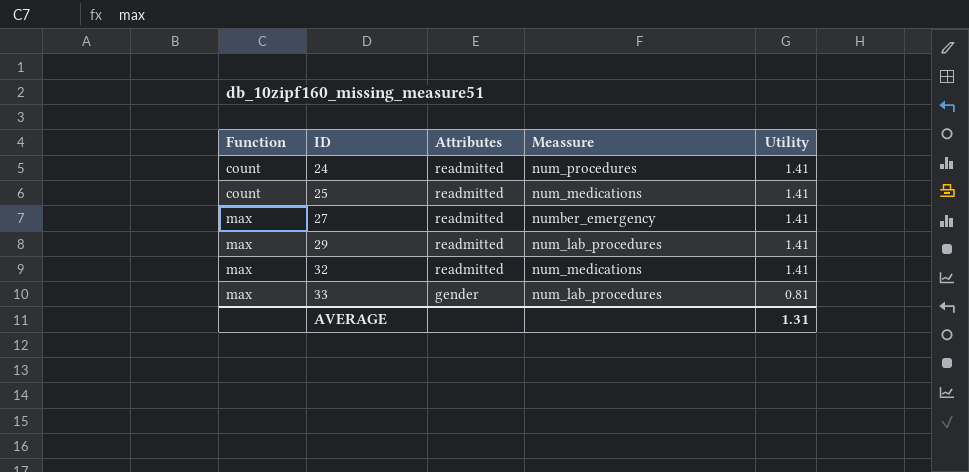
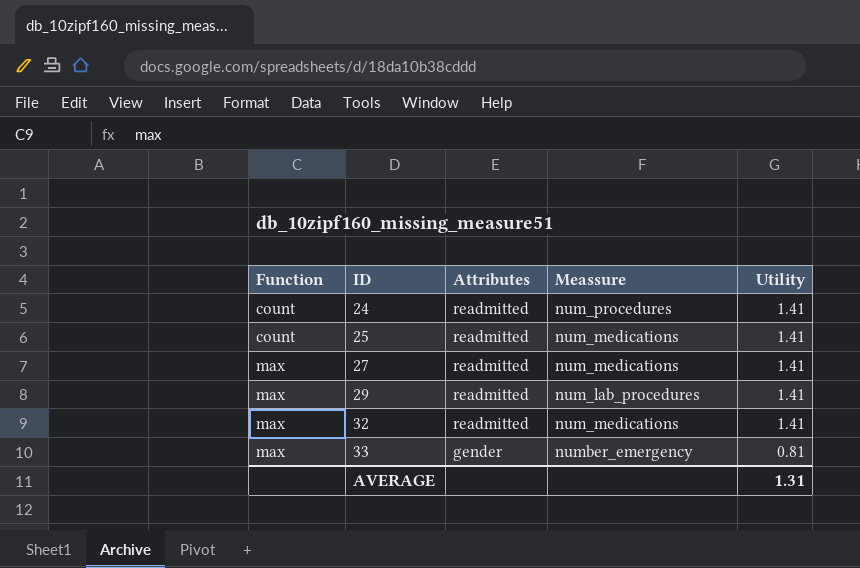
27 | Meassure: number_emergency -> num_medications
33 | Meassure: num_lab_procedures -> number_emergency

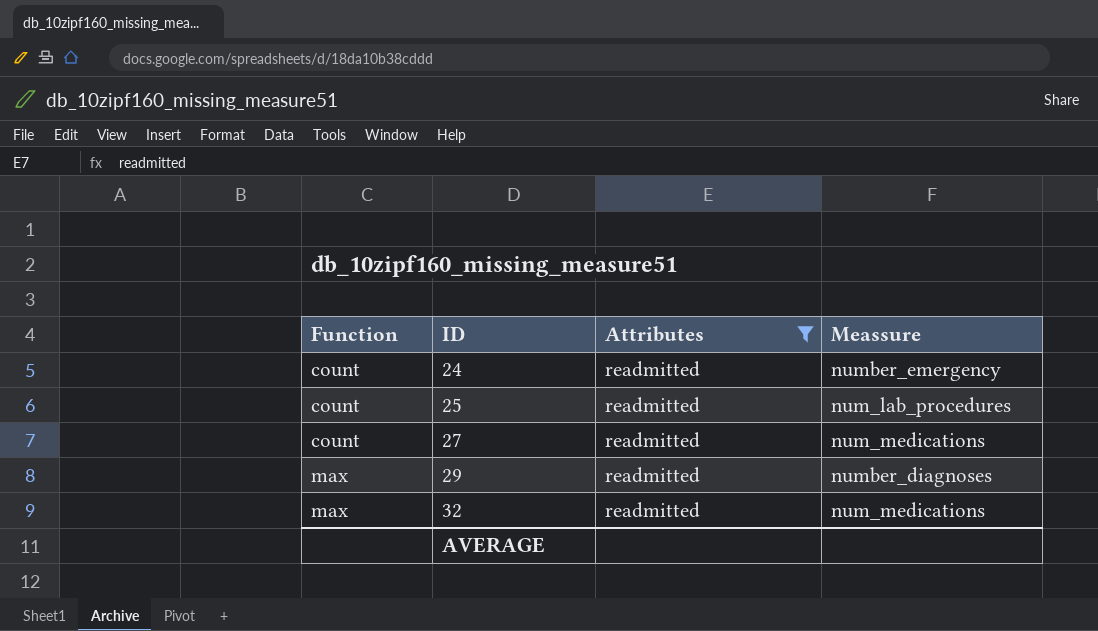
filter: none -> Attributes = readmitted
column Utility | position: 5 -> none
24 | Meassure: num_procedures -> number_emergency
25 | Meassure: num_medications -> num_lab_procedures
27 | Function: max -> count
29 | Meassure: num_lab_procedures -> number_diagnoses

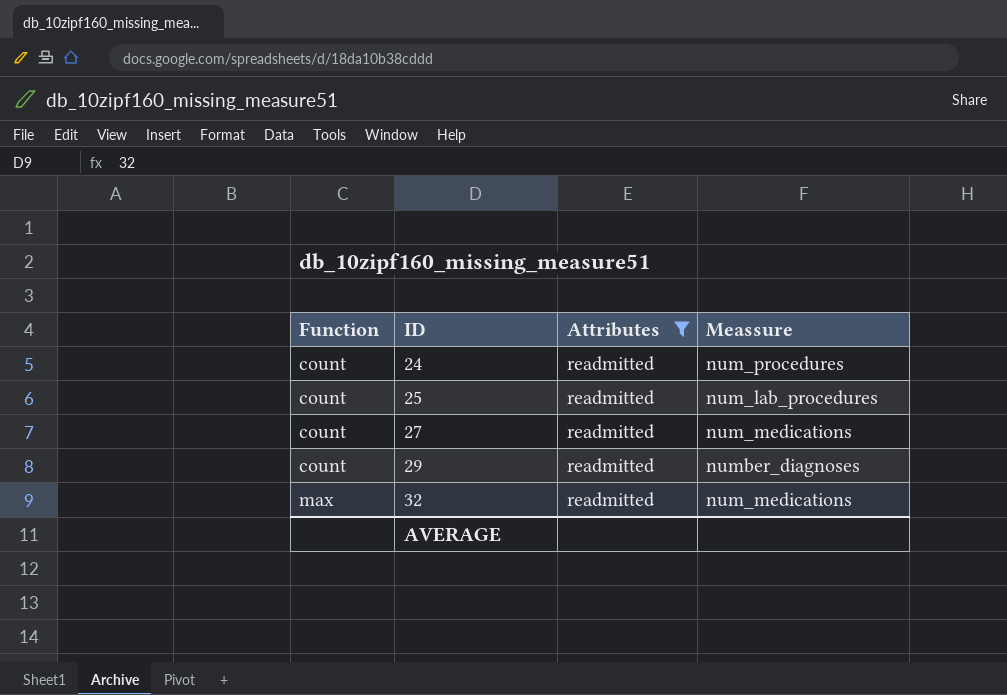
24 | Meassure: number_emergency -> num_procedures
29 | Function: max -> count

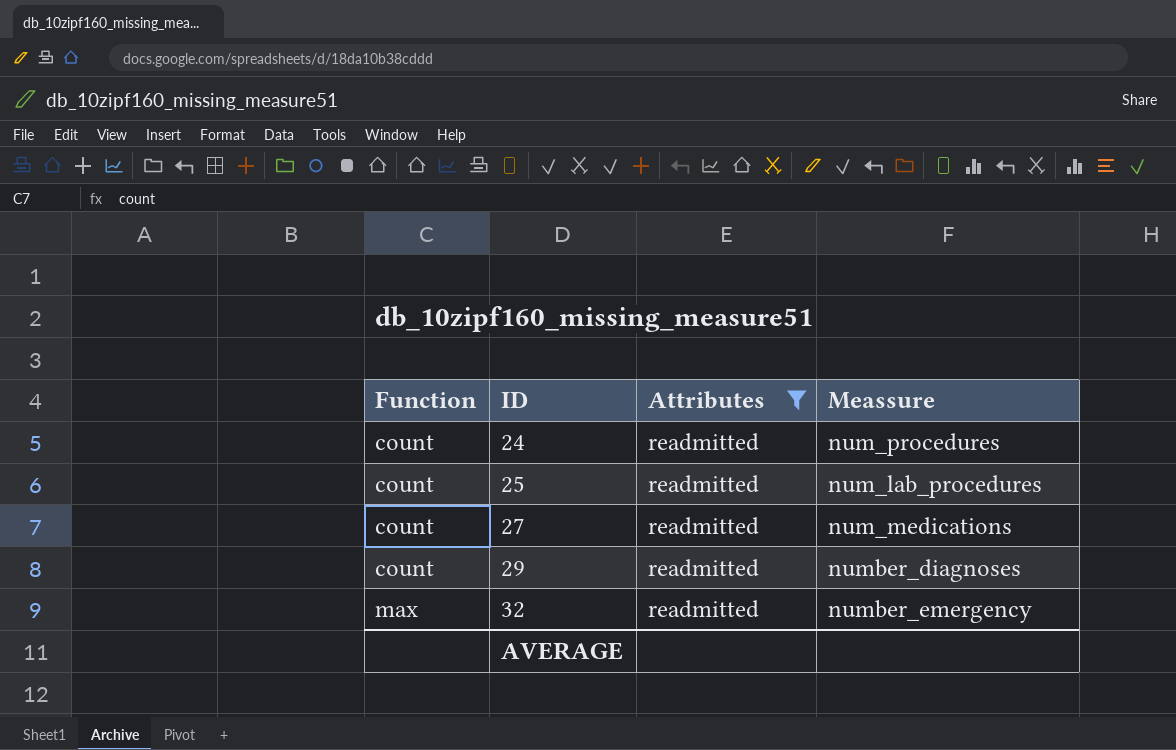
32 | Meassure: num_medications -> number_emergency

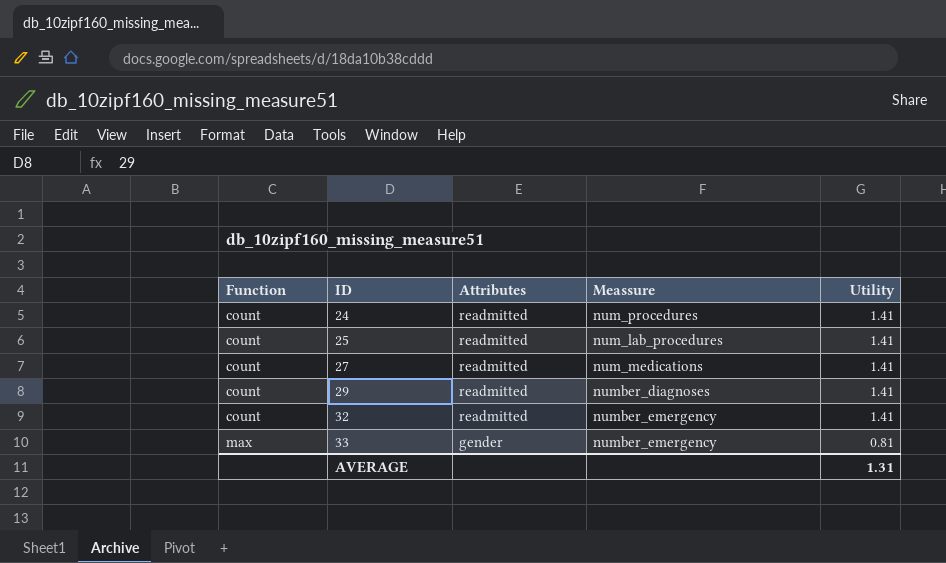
filter: Attributes = readmitted -> none
column Utility | position: none -> 5
32 | Function: max -> count

